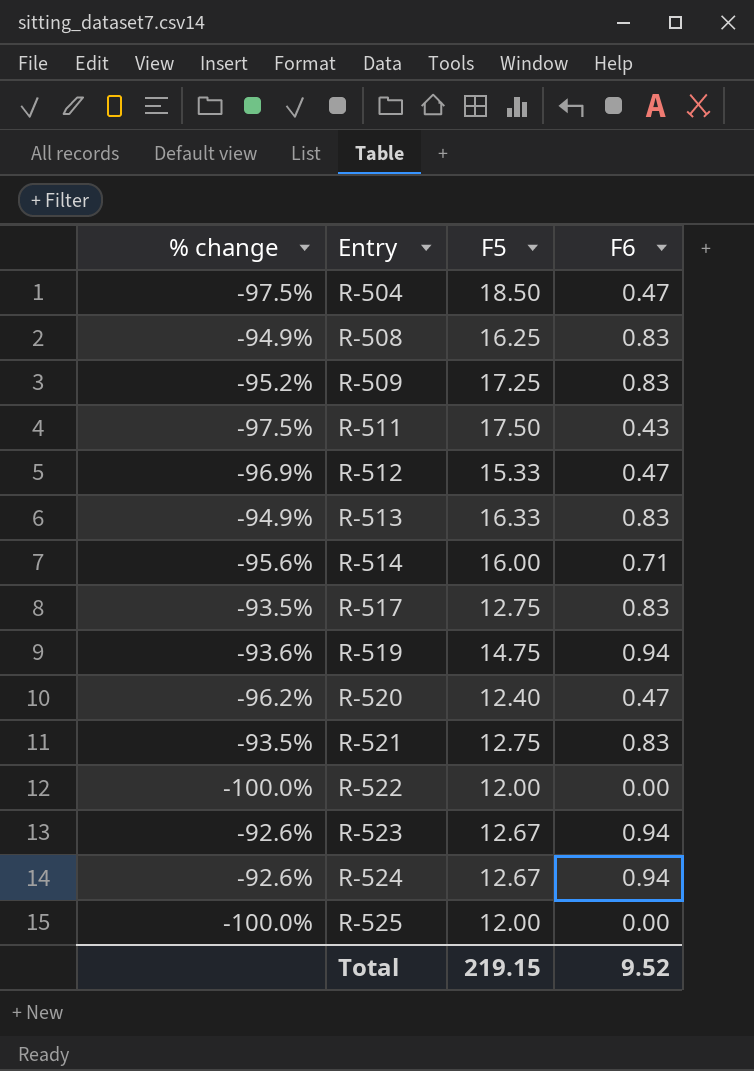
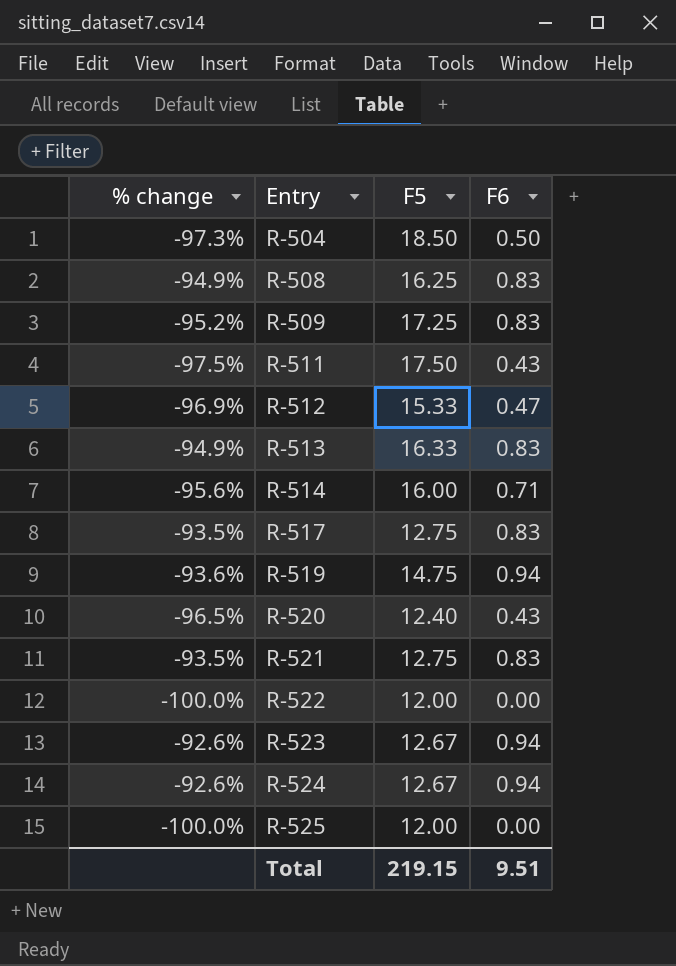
R-504 | % change: -97.5% -> -97.3%
R-504 | F6: 0.47 -> 0.50
R-520 | % change: -96.2% -> -96.5%
R-520 | F6: 0.47 -> 0.43
Total | F6: 9.52 -> 9.51

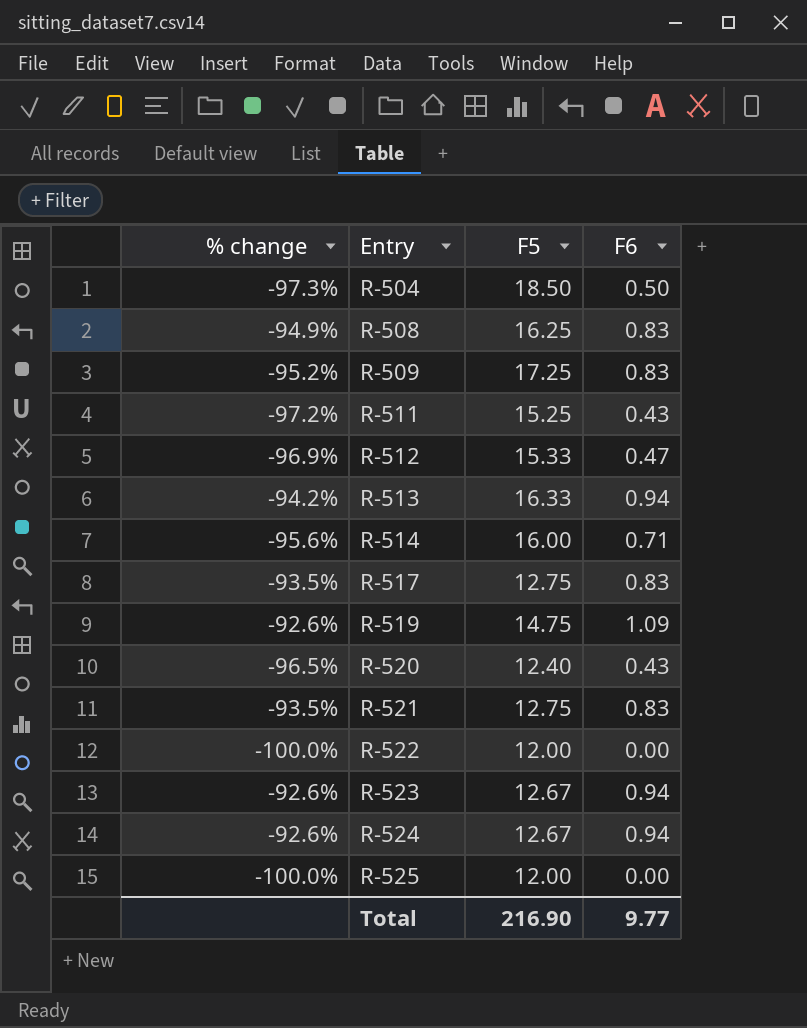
R-511 | % change: -97.5% -> -97.2%
R-511 | F5: 17.50 -> 15.25
R-513 | % change: -94.9% -> -94.2%
R-513 | F6: 0.83 -> 0.94
R-519 | % change: -93.6% -> -92.6%
R-519 | F6: 0.94 -> 1.09
Total | F5: 219.15 -> 216.90
Total | F6: 9.51 -> 9.77

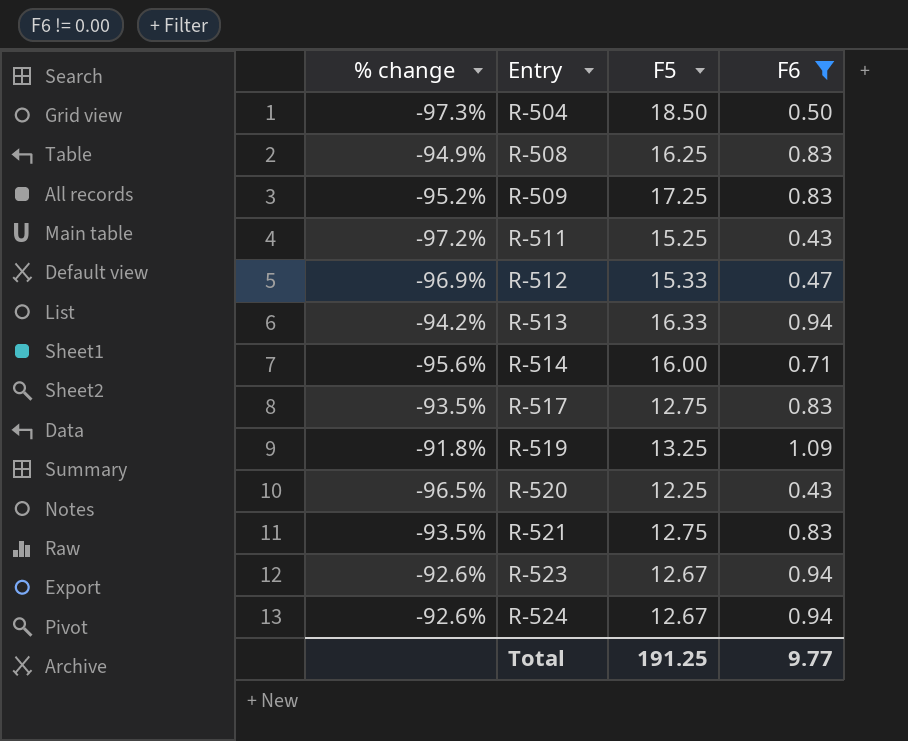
filter: none -> F6 != 0.00
R-519 | % change: -92.6% -> -91.8%
R-519 | F5: 14.75 -> 13.25
R-520 | F5: 12.40 -> 12.25
Total | F5: 216.90 -> 191.25

